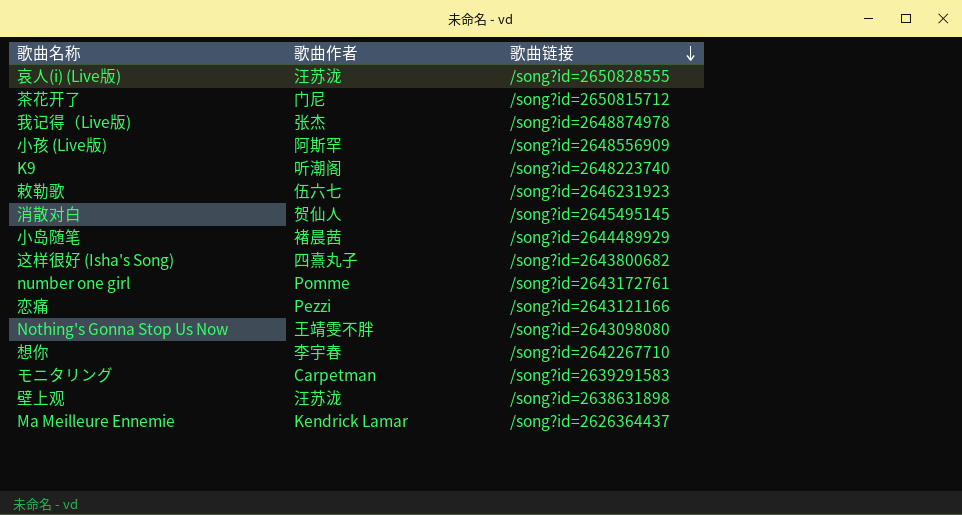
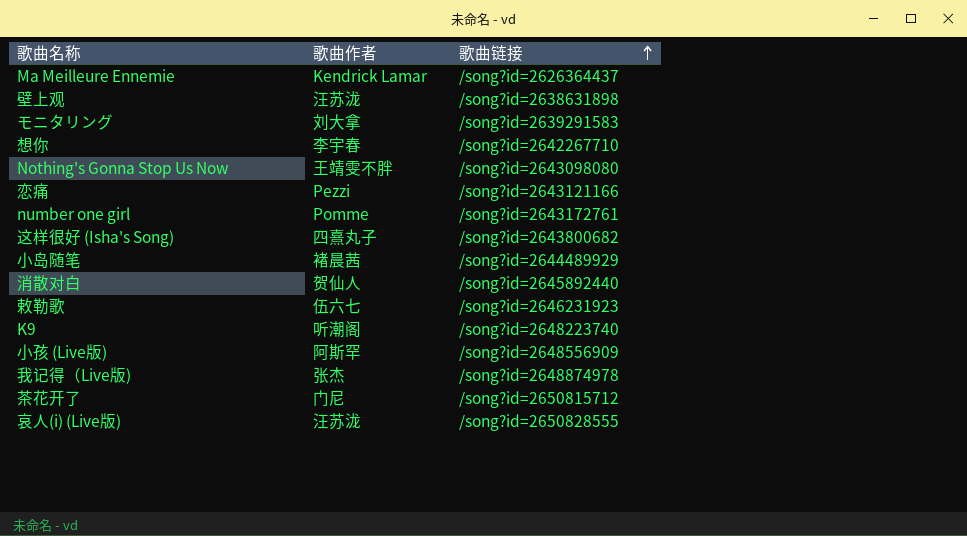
row order: 歌曲链接 descending -> 歌曲链接 ascending
モニタリング | 歌曲作者: Carpetman -> 刘大拿
消散对白 | 歌曲链接: /song?id=2645495145 -> /song?id=2645892440

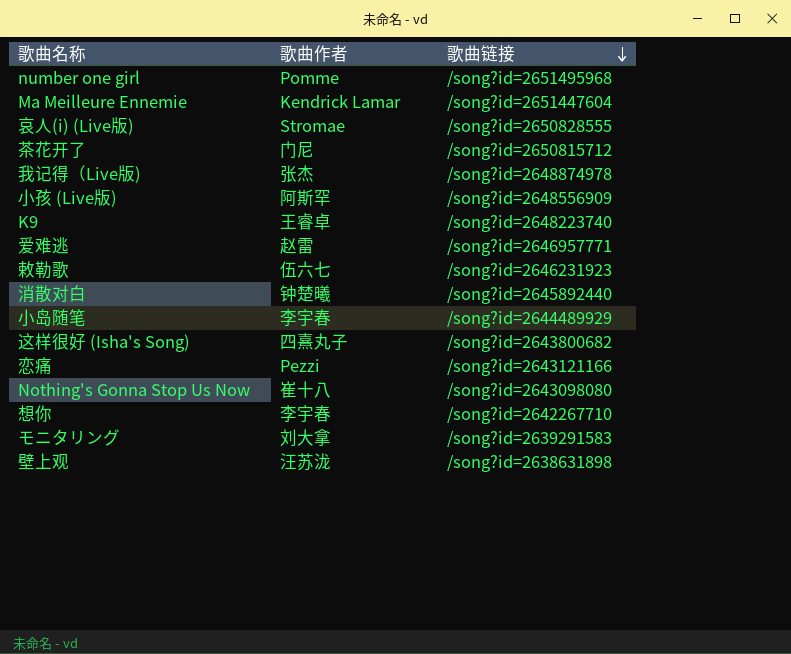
row order: 歌曲链接 ascending -> 歌曲链接 descending
number one girl | 歌曲链接: /song?id=2643172761 -> /song?id=2651495968
Ma Meilleure Ennemie | 歌曲链接: /song?id=2626364437 -> /song?id=2651447604
哀人(i) (Live版) | 歌曲作者: 汪苏泷 -> Stromae
K9 | 歌曲作者: 听潮阁 -> 王睿卓
row 爱难逃: none -> 赵雷 | /song?id=2646957771
消散对白 | 歌曲作者: 贺仙人 -> 钟楚曦
小岛随笔 | 歌曲作者: 褚晨茜 -> 李宇春
Nothing's Gonna Stop Us Now | 歌曲作者: 王靖雯不胖 -> 崔十八

